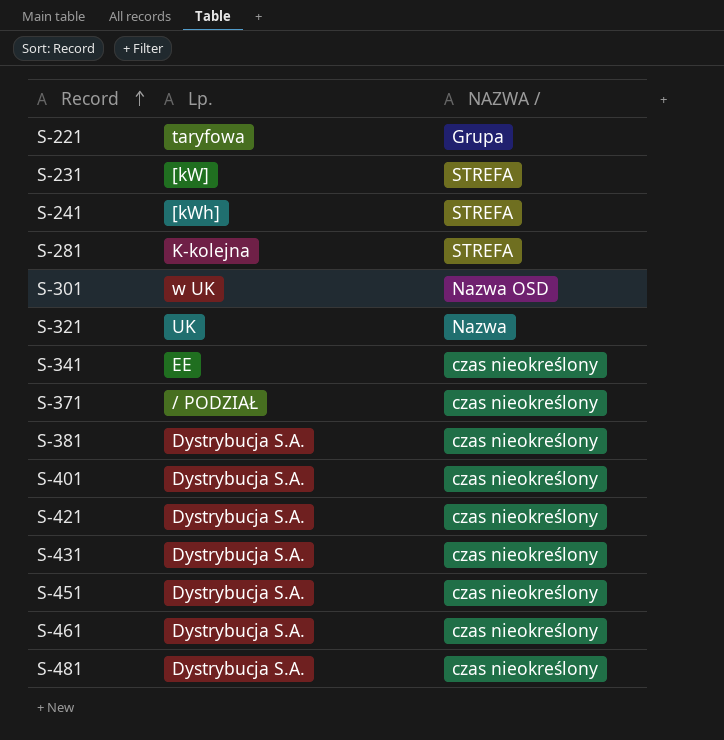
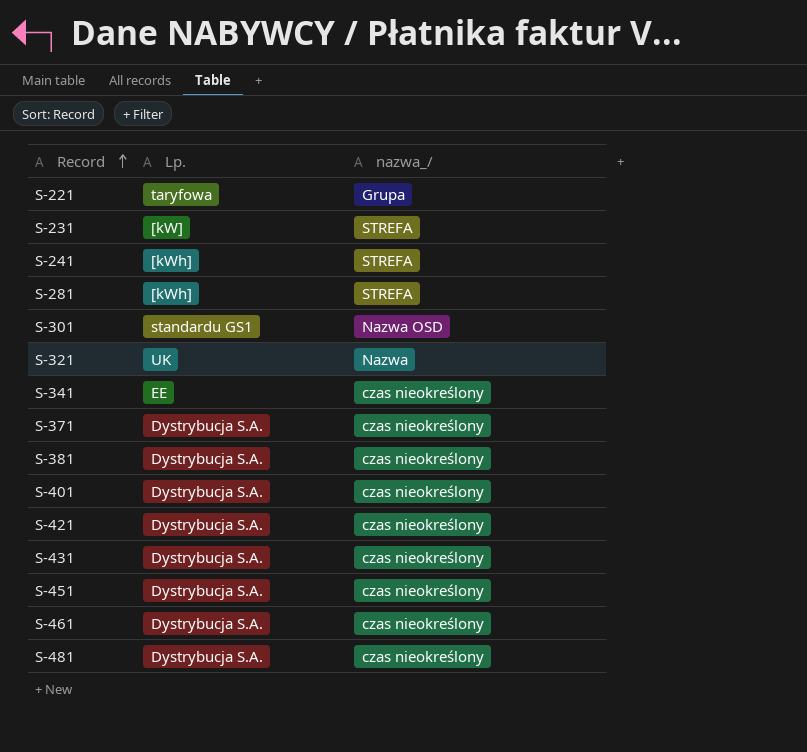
column name: NAZWA / -> nazwa_/
S-281 | Lp.: K-kolejna -> [kWh]
S-301 | Lp.: w UK -> standardu GS1
S-371 | Lp.: / PODZIAŁ -> Dystrybucja S.A.

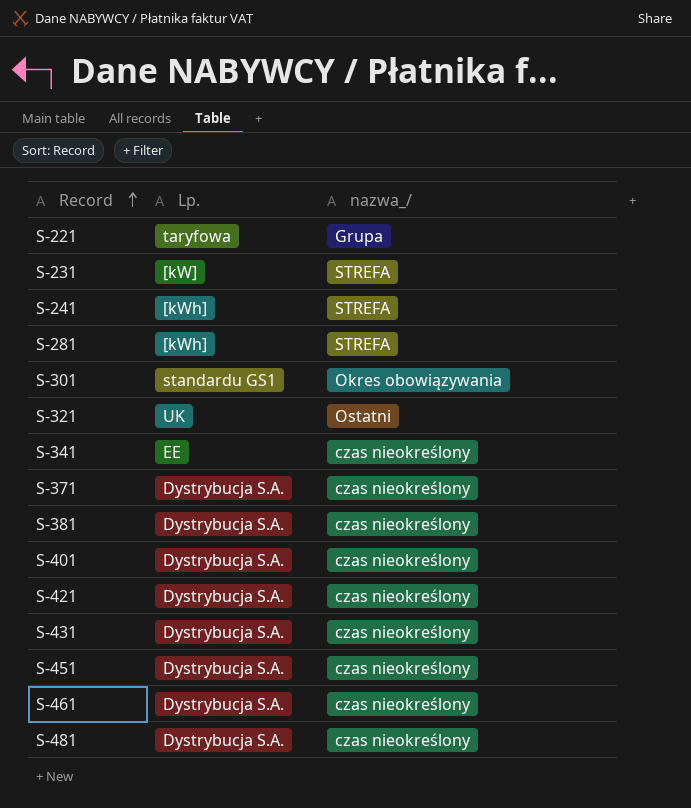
S-301 | nazwa_/: Nazwa OSD -> Okres obowiązywania
S-321 | nazwa_/: Nazwa -> Ostatni

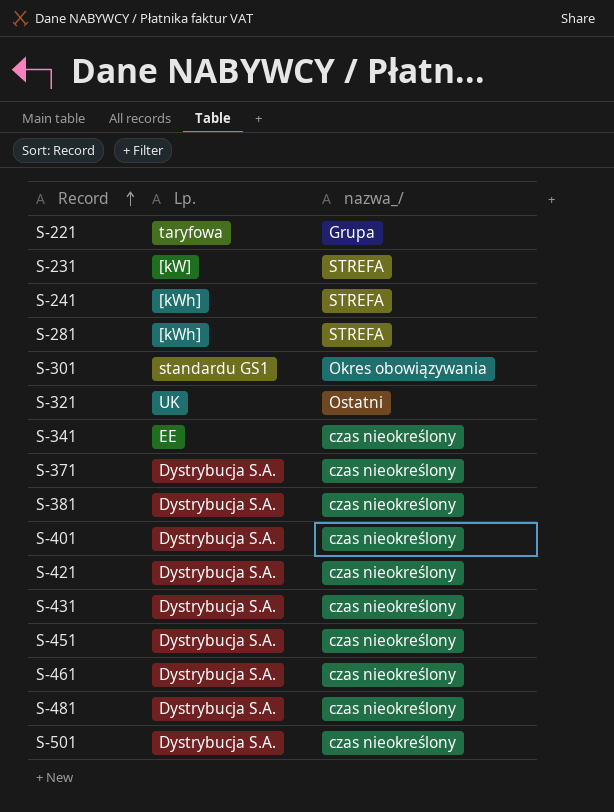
row S-501: none -> Dystrybucja S.A. | czas nieokreślony

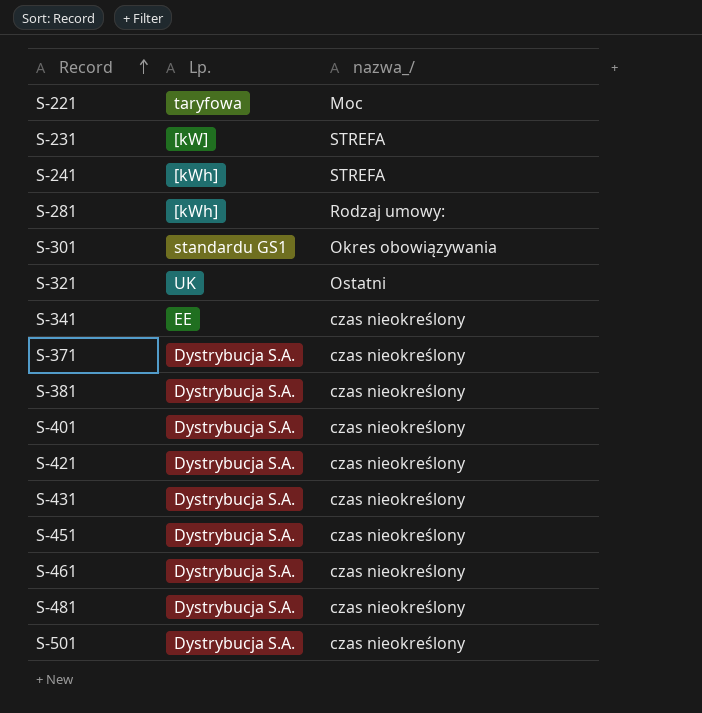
S-221 | nazwa_/: Grupa -> Moc
S-281 | nazwa_/: STREFA -> Rodzaj umowy:

